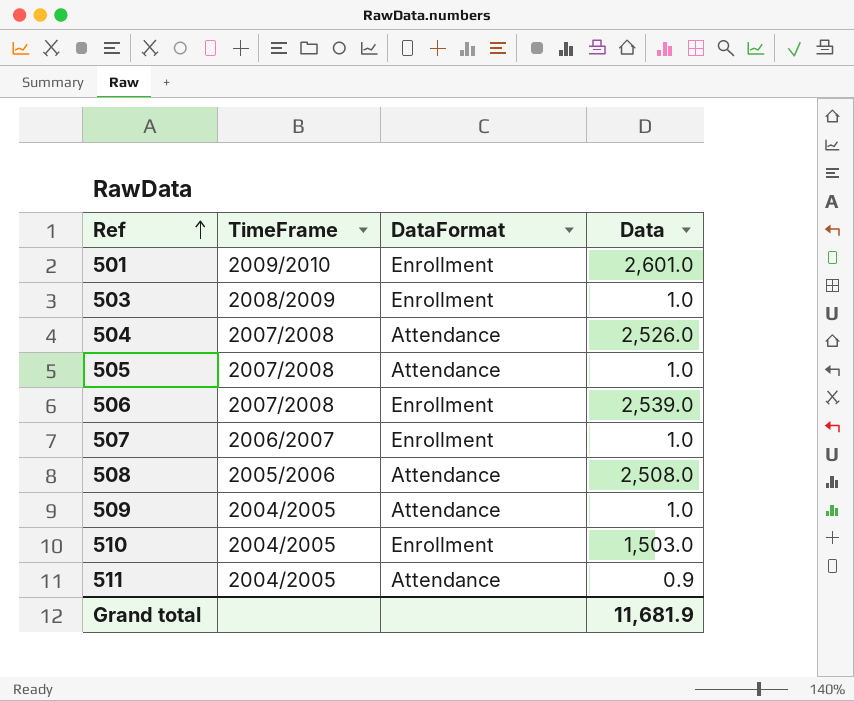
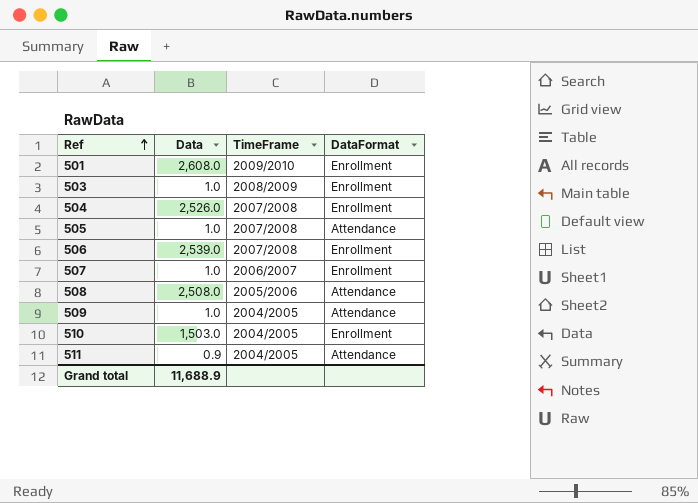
column Data | position: 4 -> 2
501 | Data: 2,601.0 -> 2,608.0
504 | DataFormat: Attendance -> Enrollment
Grand total | Data: 11,681.9 -> 11,688.9

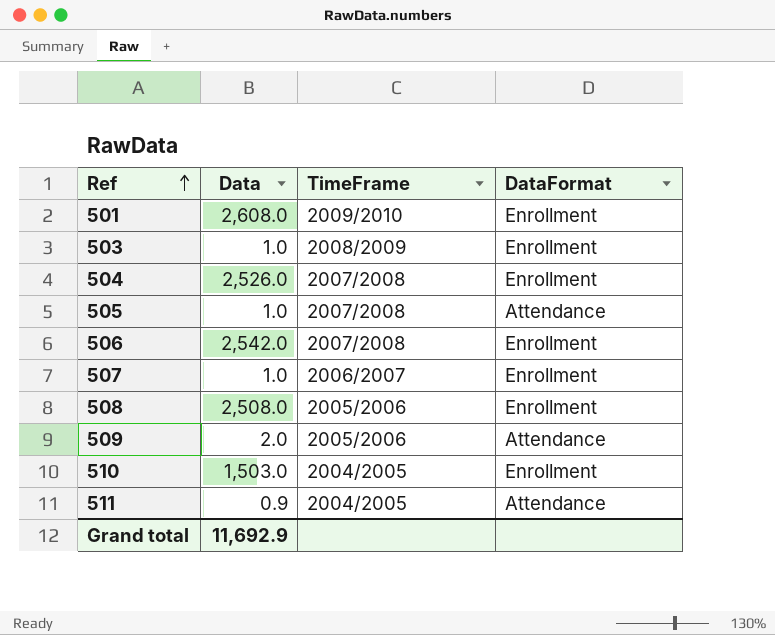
506 | Data: 2,539.0 -> 2,542.0
508 | DataFormat: Attendance -> Enrollment
509 | Data: 1.0 -> 2.0
509 | TimeFrame: 2004/2005 -> 2005/2006
Grand total | Data: 11,688.9 -> 11,692.9

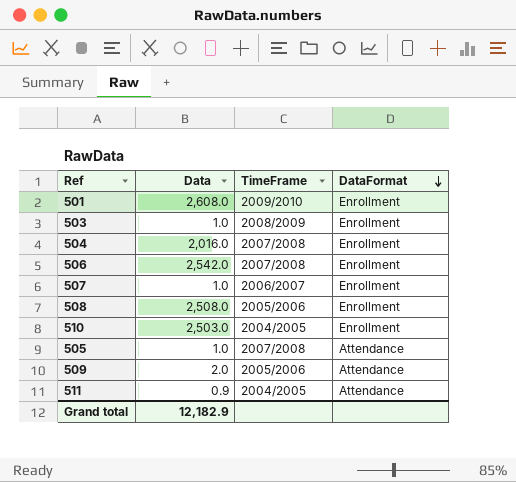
row order: Ref ascending -> DataFormat descending
504 | Data: 2,526.0 -> 2,016.0
510 | Data: 1,503.0 -> 2,503.0
Grand total | Data: 11,692.9 -> 12,182.9

